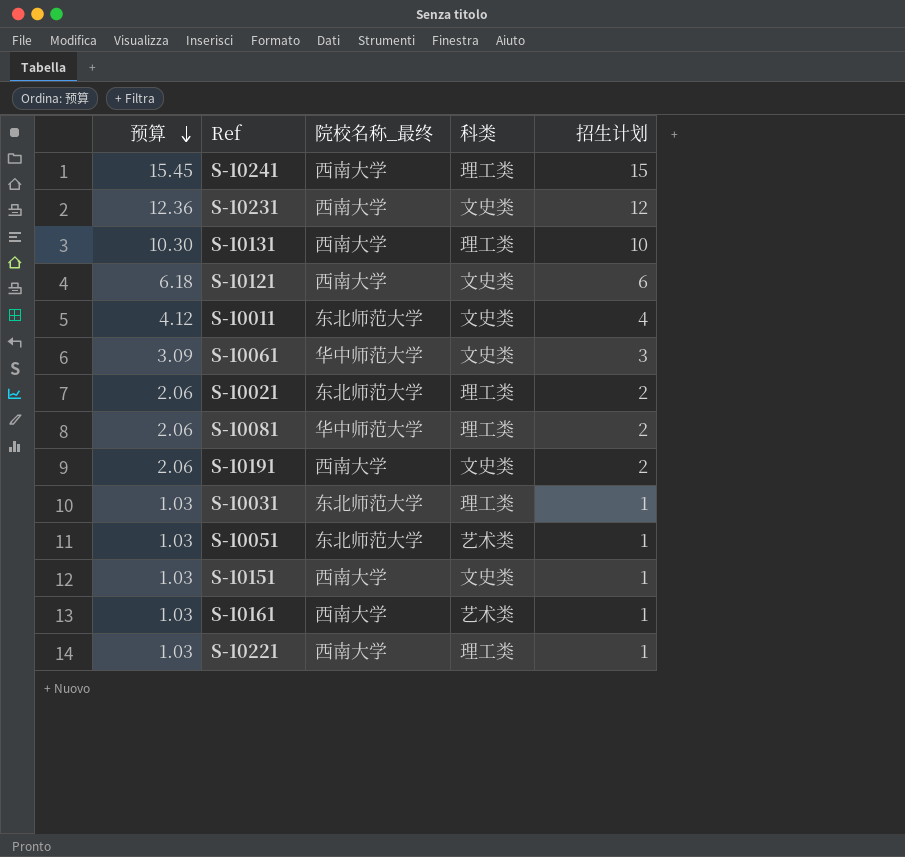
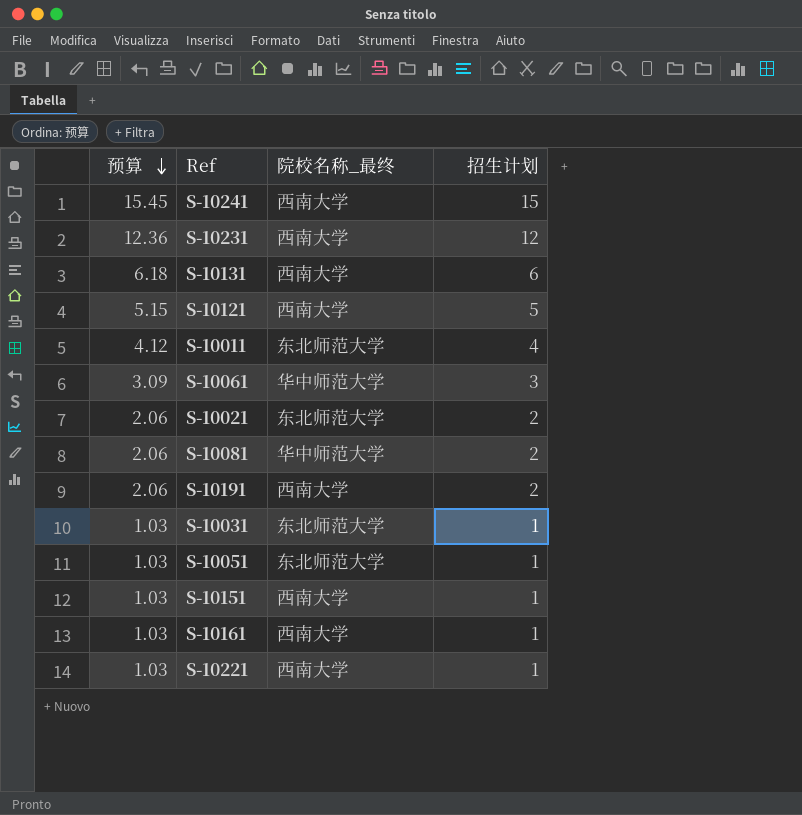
column 科类 | position: 4 -> none
S-10131 | 预算: 10.30 -> 6.18
S-10131 | 招生计划: 10 -> 6
S-10121 | 预算: 6.18 -> 5.15
S-10121 | 招生计划: 6 -> 5

